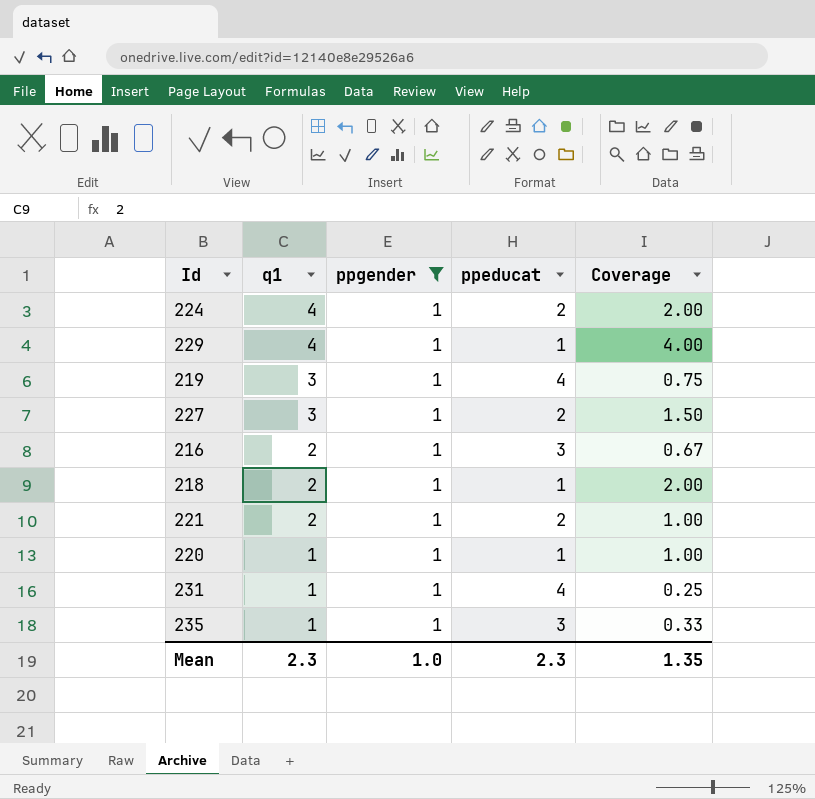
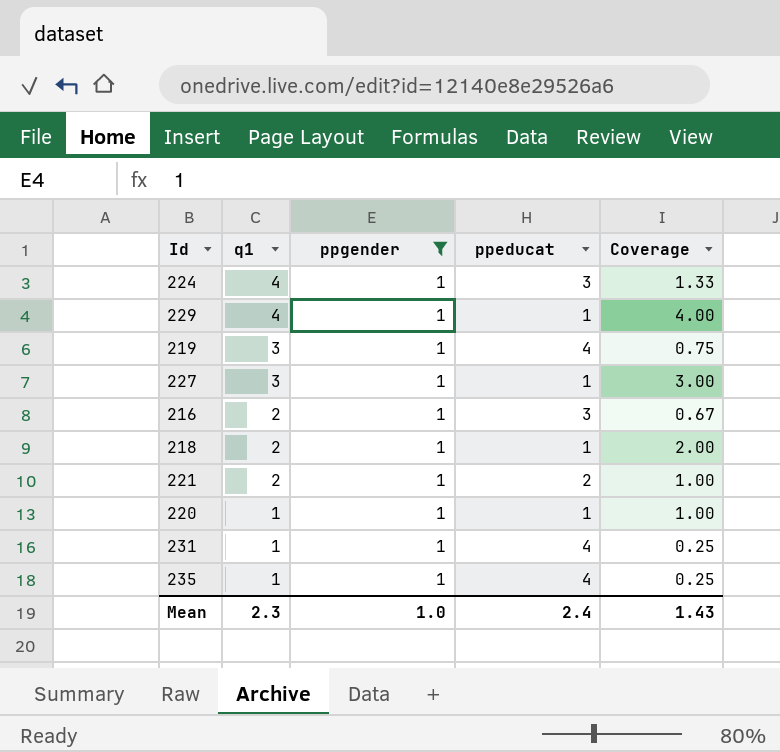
224 | ppeducat: 2 -> 3
224 | Coverage: 2.00 -> 1.33
227 | ppeducat: 2 -> 1
227 | Coverage: 1.50 -> 3.00
235 | ppeducat: 3 -> 4
235 | Coverage: 0.33 -> 0.25
Mean | ppeducat: 2.3 -> 2.4
Mean | Coverage: 1.35 -> 1.43

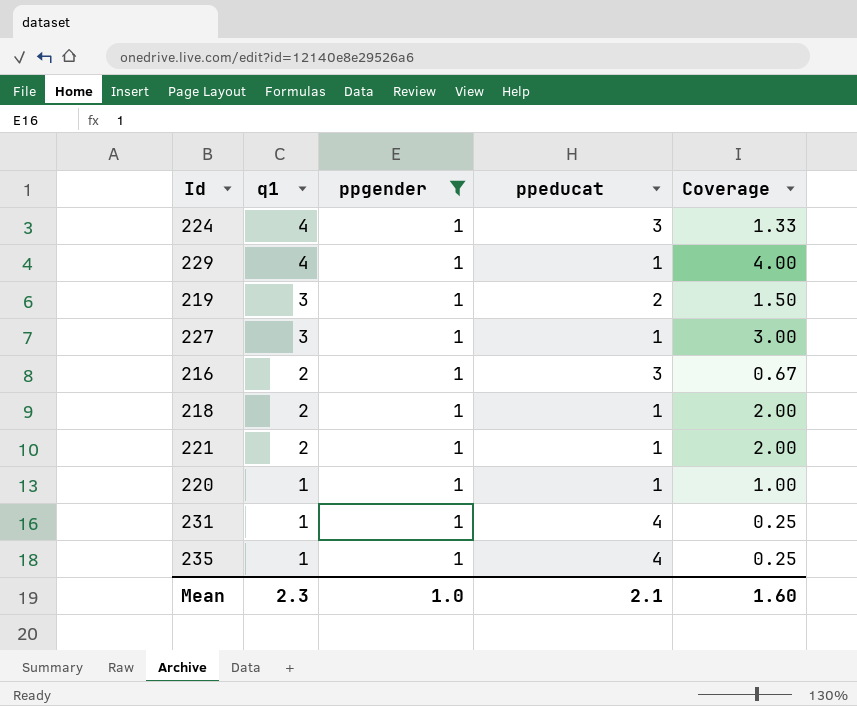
219 | ppeducat: 4 -> 2
219 | Coverage: 0.75 -> 1.50
221 | ppeducat: 2 -> 1
221 | Coverage: 1.00 -> 2.00
Mean | ppeducat: 2.4 -> 2.1
Mean | Coverage: 1.43 -> 1.60

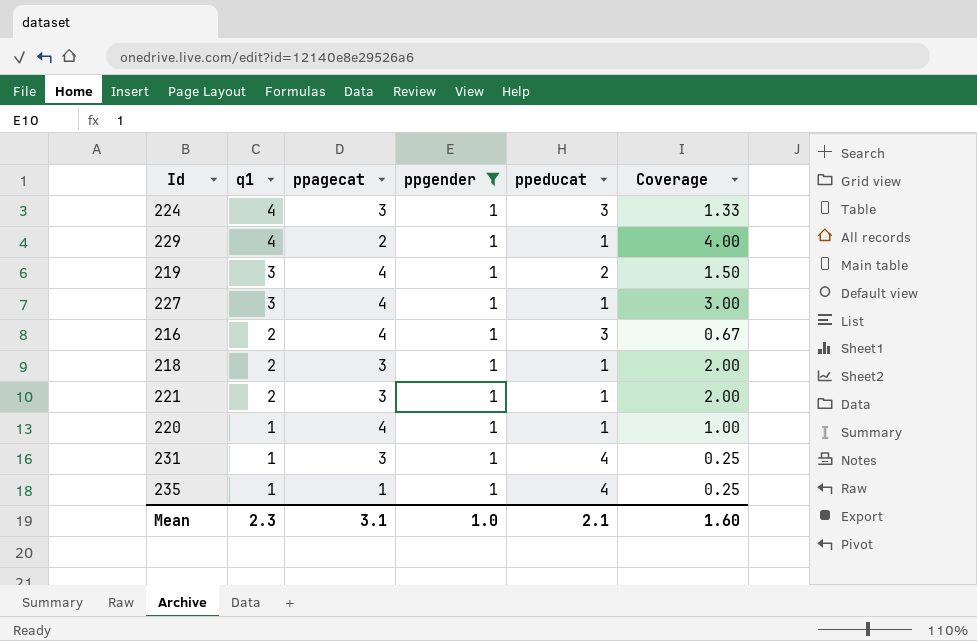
column ppagecat | position: none -> 3

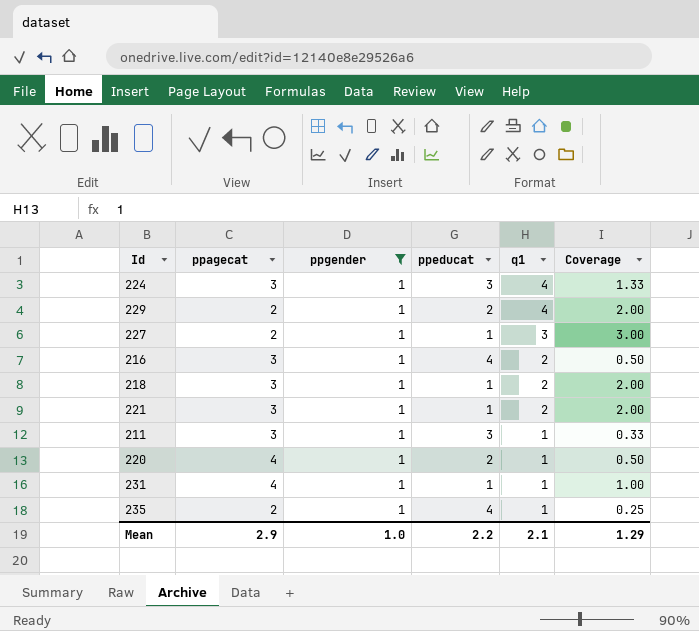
column q1 | position: 2 -> 5
row 219: 3 | 4 | 1 | 2 | 1.50 -> none
229 | ppeducat: 1 -> 2
229 | Coverage: 4.00 -> 2.00
227 | ppagecat: 4 -> 2
216 | ppagecat: 4 -> 3
216 | ppeducat: 3 -> 4
216 | Coverage: 0.67 -> 0.50
row 211: none -> 3 | 1 | 3 | 1 | 0.33
220 | ppeducat: 1 -> 2
220 | Coverage: 1.00 -> 0.50
231 | ppagecat: 3 -> 4
231 | ppeducat: 4 -> 1
231 | Coverage: 0.25 -> 1.00
235 | ppagecat: 1 -> 2
Mean | ppagecat: 3.1 -> 2.9
Mean | ppeducat: 2.1 -> 2.2
Mean | q1: 2.3 -> 2.1
Mean | Coverage: 1.60 -> 1.29

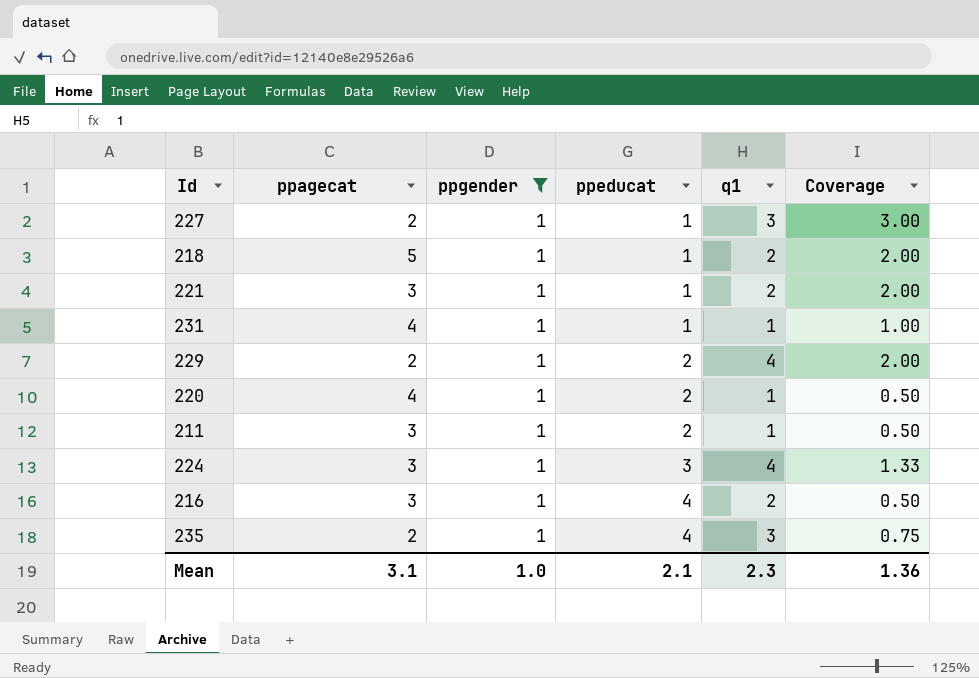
row order: q1 descending -> ppeducat ascending
218 | ppagecat: 3 -> 5
211 | ppeducat: 3 -> 2
211 | Coverage: 0.33 -> 0.50
235 | q1: 1 -> 3
235 | Coverage: 0.25 -> 0.75
Mean | ppagecat: 2.9 -> 3.1
Mean | ppeducat: 2.2 -> 2.1
Mean | q1: 2.1 -> 2.3
Mean | Coverage: 1.29 -> 1.36

